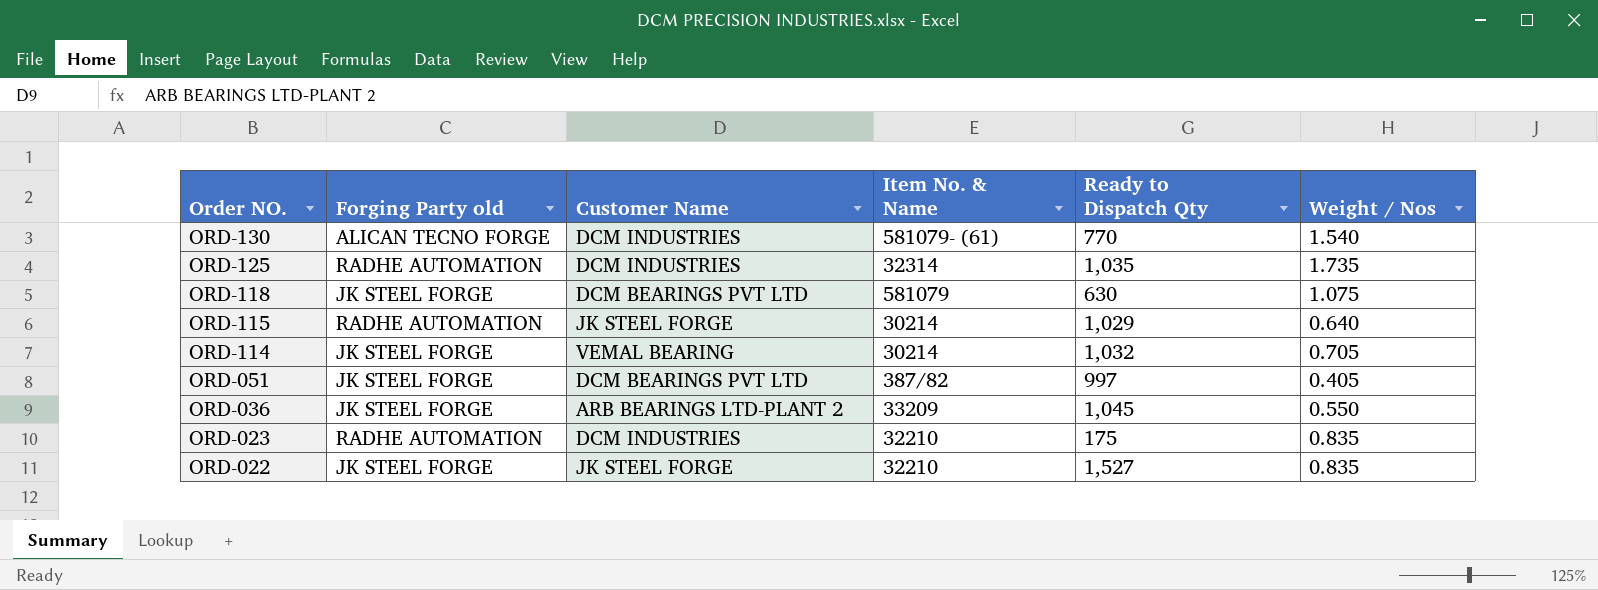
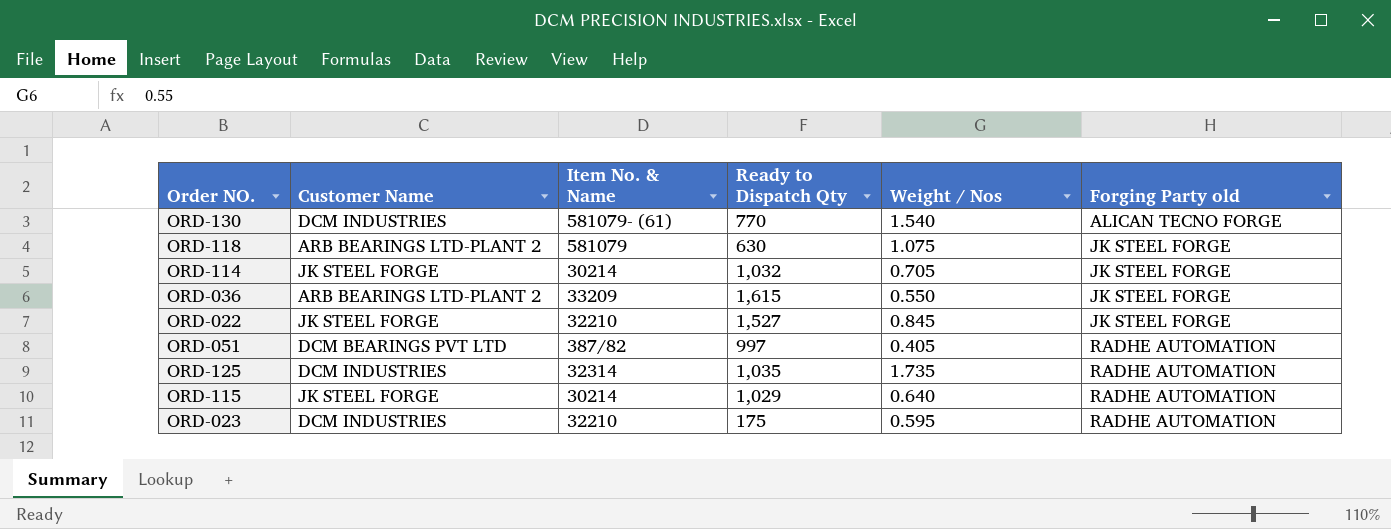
row order: Order NO. descending -> Forging Party old ascending
column Forging Party old | position: 2 -> 6
ORD-118 | Customer Name: DCM BEARINGS PVT LTD -> ARB BEARINGS LTD-PLANT 2
ORD-114 | Customer Name: VEMAL BEARING -> JK STEEL FORGE
ORD-036 | Ready to Dispatch Qty: 1,045 -> 1,615
ORD-022 | Weight / Nos: 0.835 -> 0.845
ORD-051 | Forging Party old: JK STEEL FORGE -> RADHE AUTOMATION
ORD-023 | Weight / Nos: 0.835 -> 0.595

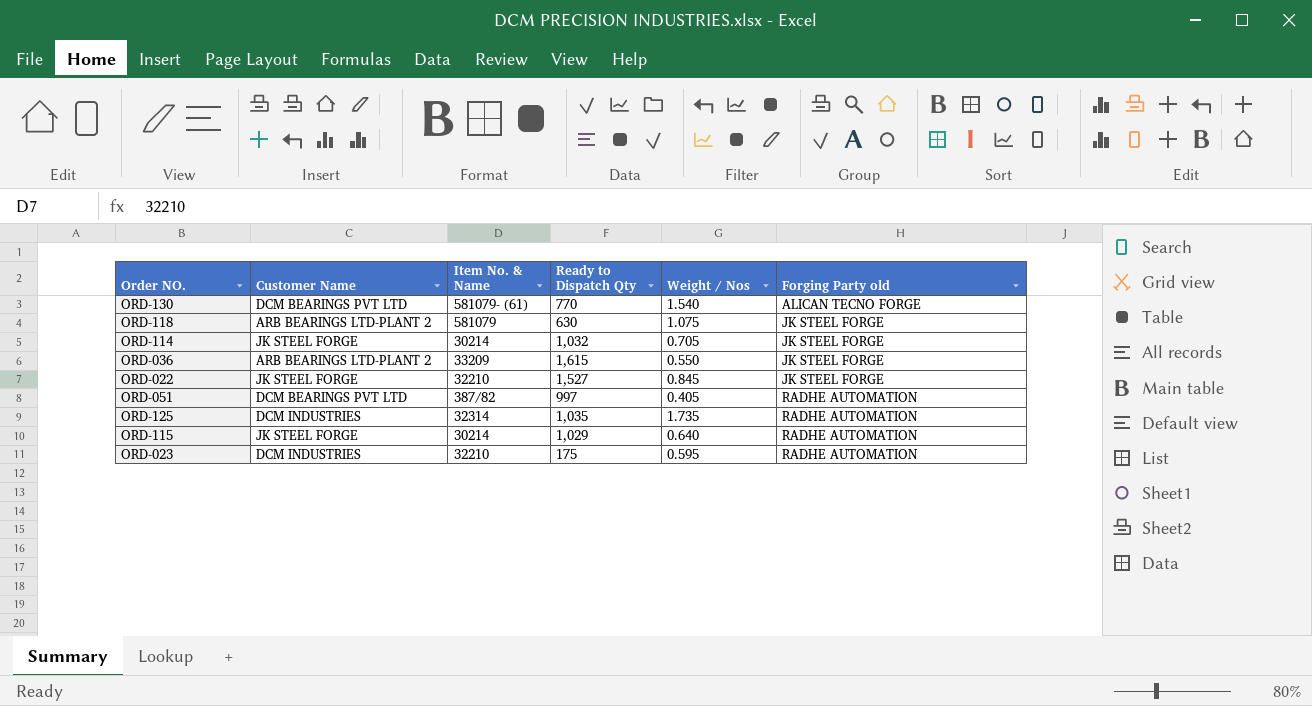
ORD-130 | Customer Name: DCM INDUSTRIES -> DCM BEARINGS PVT LTD

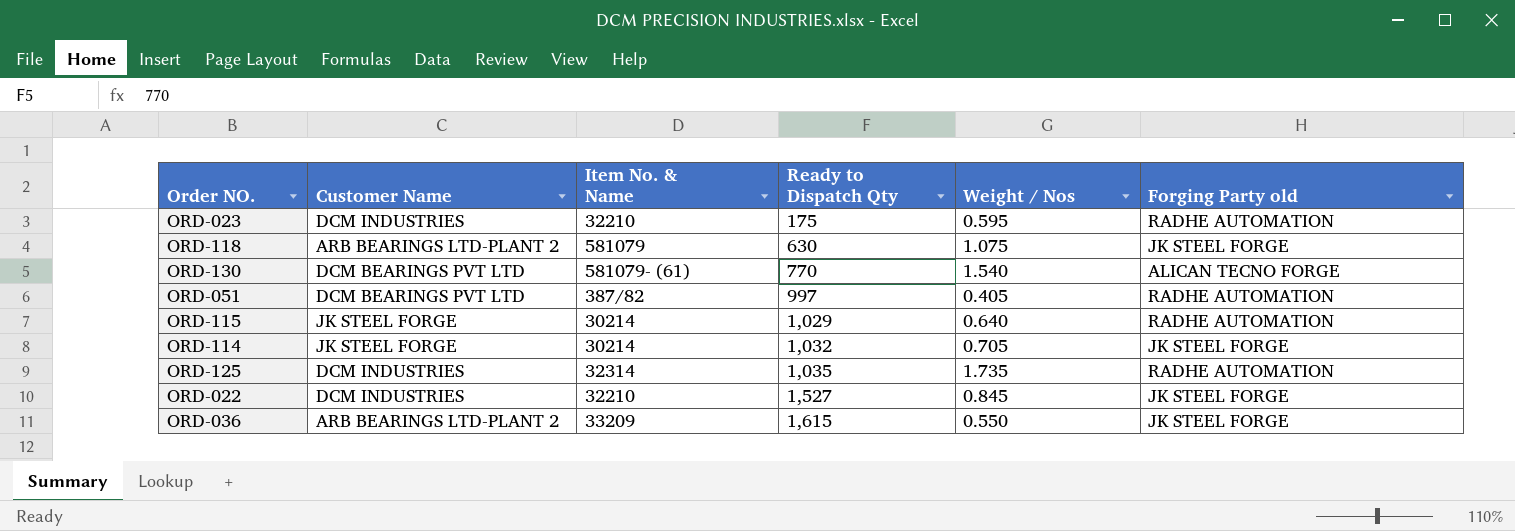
row order: Forging Party old ascending -> Ready to Dispatch Qty ascending
ORD-022 | Customer Name: JK STEEL FORGE -> DCM INDUSTRIES

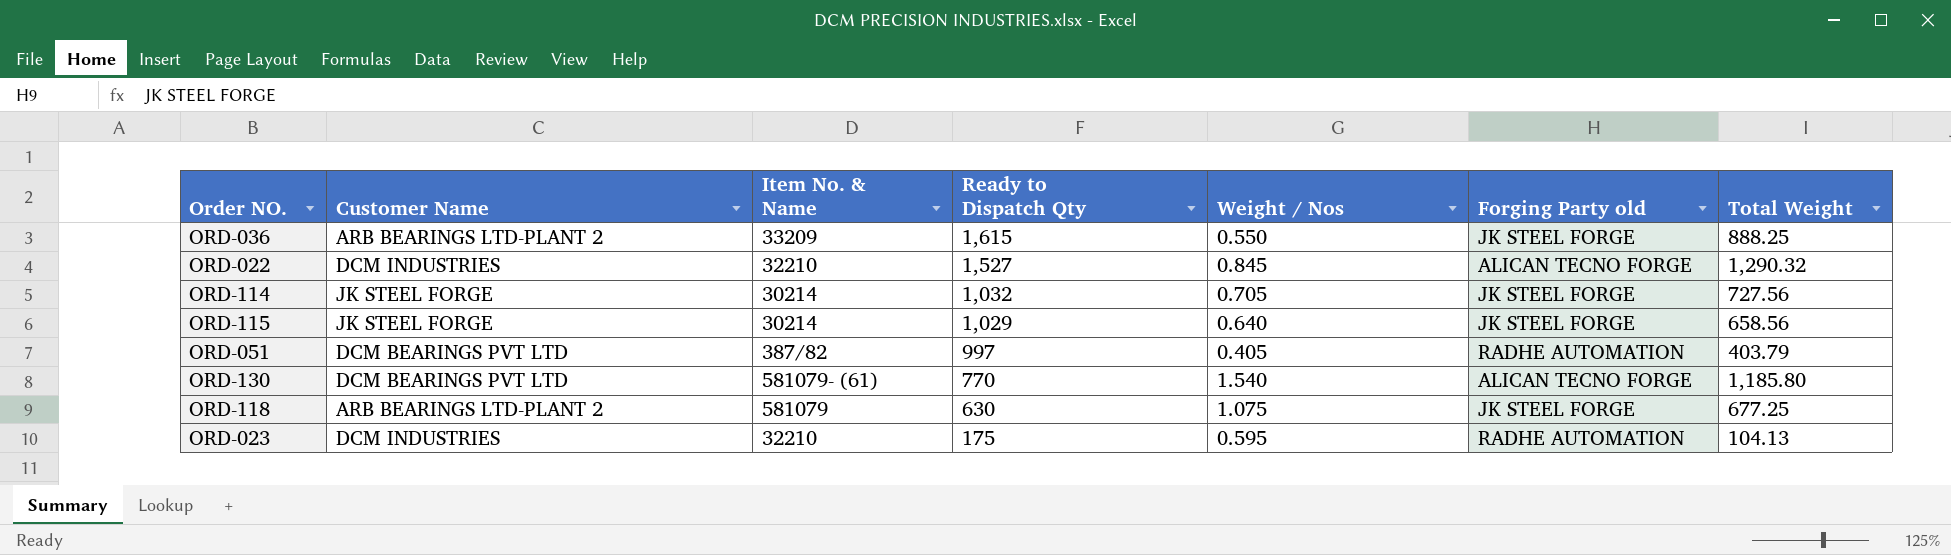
row order: Ready to Dispatch Qty ascending -> Ready to Dispatch Qty descending
column Total Weight | formula: none -> [Ready to Dispatch Qty] * [Weight / Nos]
row ORD-125: DCM INDUSTRIES | 32314 | 1,035 | 1.735 | RADHE AUTOMATION -> none
ORD-022 | Forging Party old: JK STEEL FORGE -> ALICAN TECNO FORGE
ORD-115 | Forging Party old: RADHE AUTOMATION -> JK STEEL FORGE

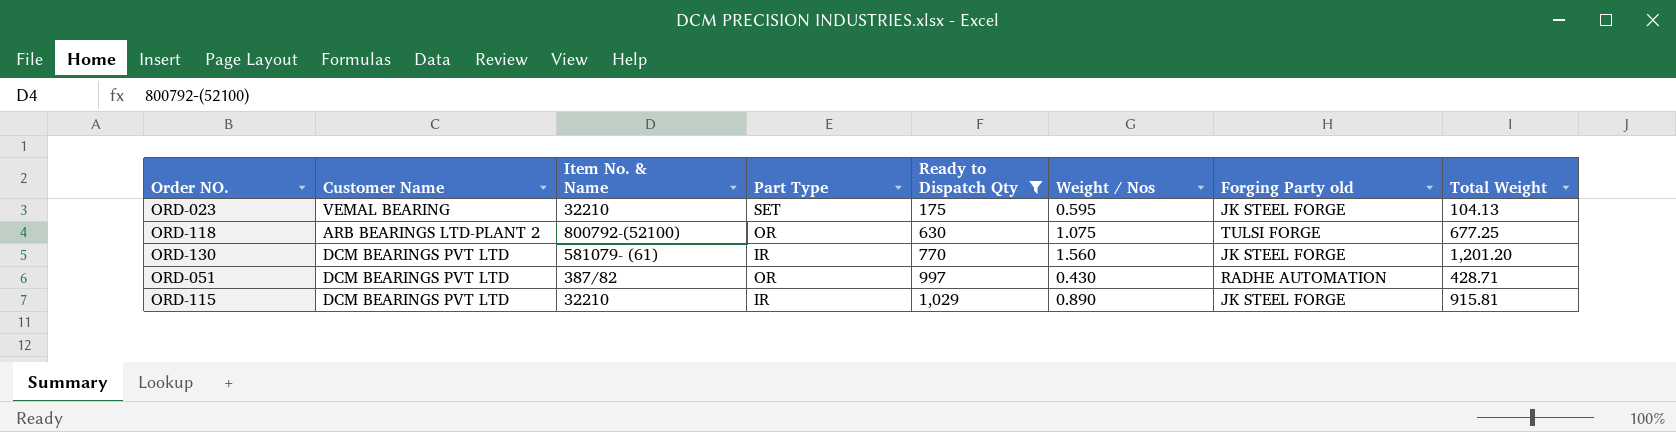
filter: none -> Ready to Dispatch Qty <= 1,029
row order: Ready to Dispatch Qty descending -> Ready to Dispatch Qty ascending
column Part Type | position: none -> 4
ORD-023 | Customer Name: DCM INDUSTRIES -> VEMAL BEARING
ORD-023 | Forging Party old: RADHE AUTOMATION -> JK STEEL FORGE
ORD-118 | Item No. & Name: 581079 -> 800792-(52100)
ORD-118 | Forging Party old: JK STEEL FORGE -> TULSI FORGE
ORD-130 | Weight / Nos: 1.540 -> 1.560
ORD-130 | Forging Party old: ALICAN TECNO FORGE -> JK STEEL FORGE
ORD-130 | Total Weight: 1,185.80 -> 1,201.20
ORD-051 | Weight / Nos: 0.405 -> 0.430
ORD-051 | Total Weight: 403.79 -> 428.71
ORD-115 | Customer Name: JK STEEL FORGE -> DCM BEARINGS PVT LTD
ORD-115 | Item No. & Name: 30214 -> 32210
ORD-115 | Weight / Nos: 0.640 -> 0.890
ORD-115 | Total Weight: 658.56 -> 915.81

